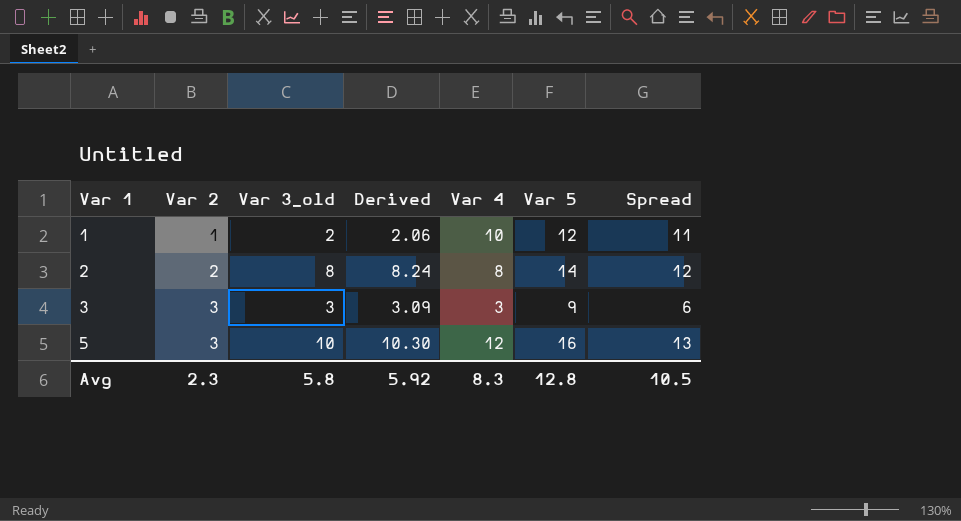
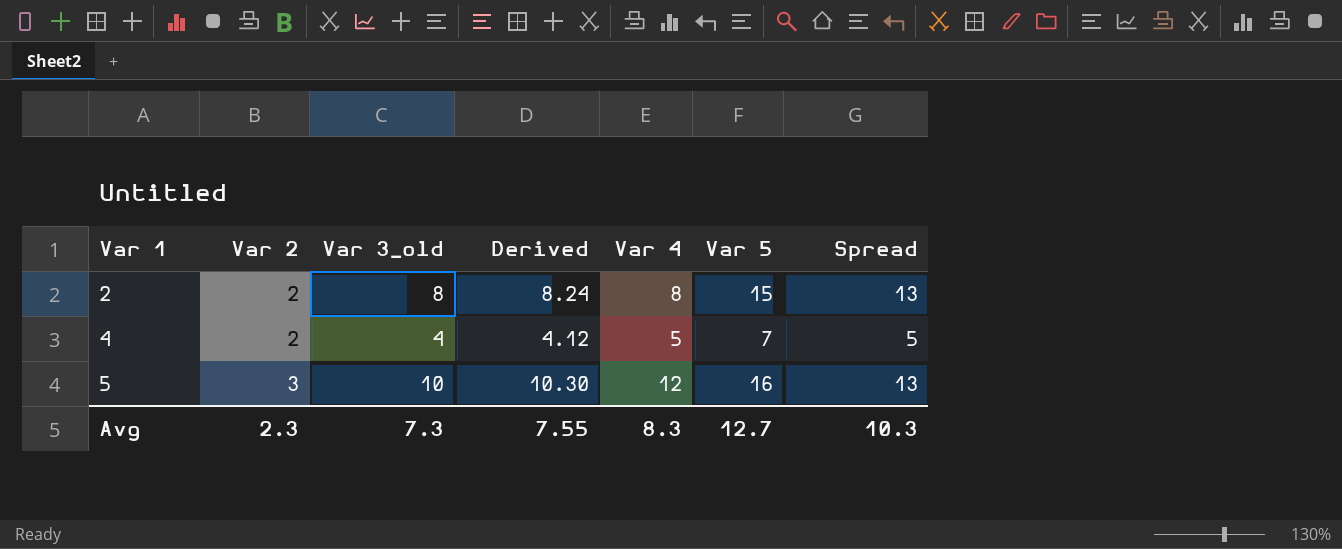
row 1: 1 | 2 | 2.06 | 10 | 12 | 11 -> none
row 3: 3 | 3 | 3.09 | 3 | 9 | 6 -> none
2 | Var 5: 14 -> 15
2 | Spread: 12 -> 13
row 4: none -> 2 | 4 | 4.12 | 5 | 7 | 5
Avg | Var 3_old: 5.8 -> 7.3
Avg | Derived: 5.92 -> 7.55
Avg | Var 5: 12.8 -> 12.7
Avg | Spread: 10.5 -> 10.3

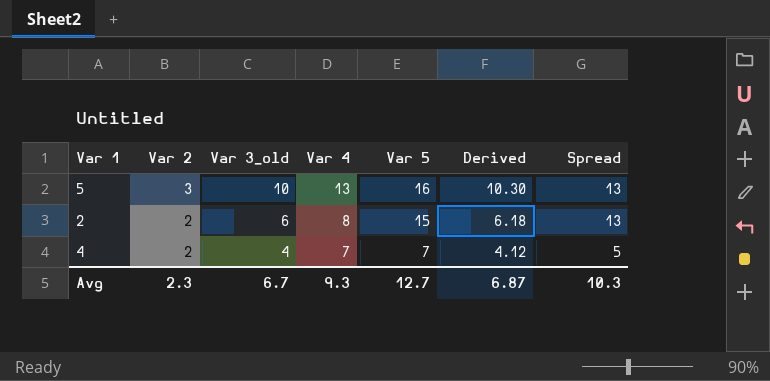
row order: Var 1 ascending -> Var 2 descending
column Derived | position: 4 -> 6
5 | Var 4: 12 -> 13
2 | Var 3_old: 8 -> 6
2 | Derived: 8.24 -> 6.18
4 | Var 4: 5 -> 7
Avg | Var 3_old: 7.3 -> 6.7
Avg | Var 4: 8.3 -> 9.3
Avg | Derived: 7.55 -> 6.87

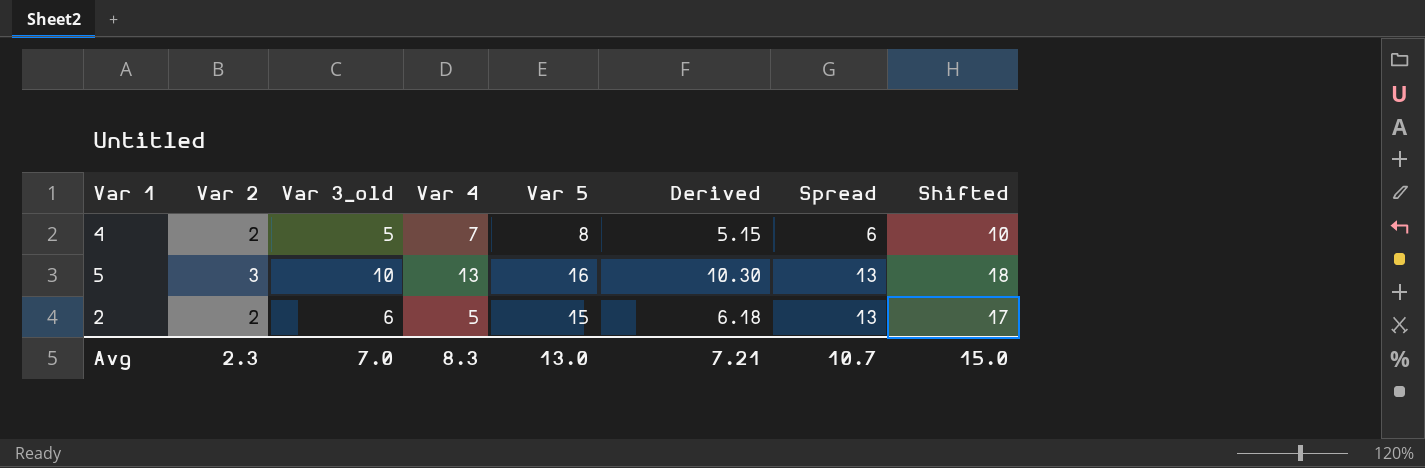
row order: Var 2 descending -> Spread ascending
column Shifted | formula: none -> [Var 5] + 2
4 | Var 3_old: 4 -> 5
4 | Var 5: 7 -> 8
4 | Derived: 4.12 -> 5.15
4 | Spread: 5 -> 6
2 | Var 4: 8 -> 5
Avg | Var 3_old: 6.7 -> 7.0
Avg | Var 4: 9.3 -> 8.3
Avg | Var 5: 12.7 -> 13.0
Avg | Derived: 6.87 -> 7.21
Avg | Spread: 10.3 -> 10.7

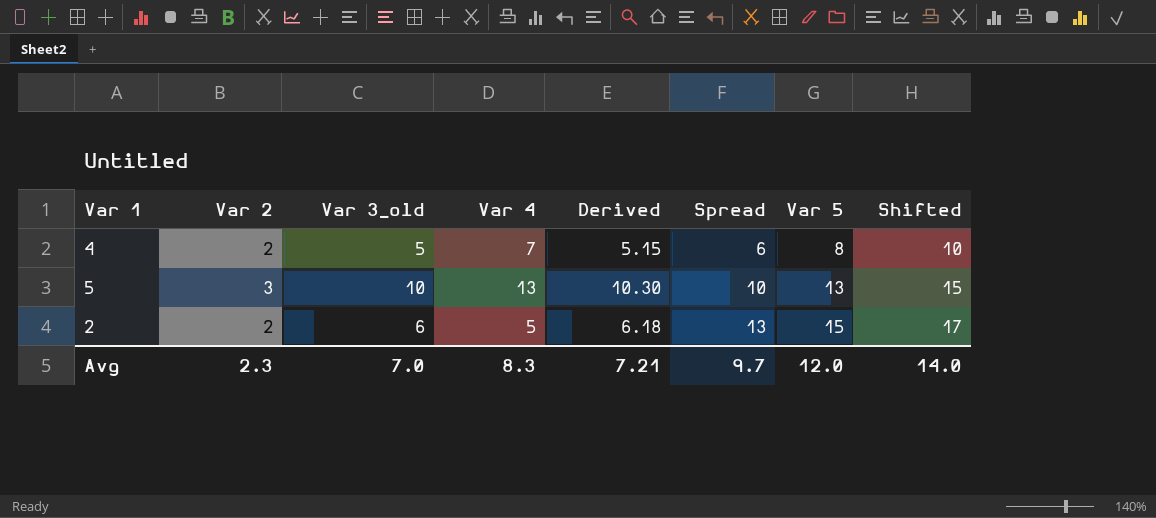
column Var 5 | position: 5 -> 7
5 | Spread: 13 -> 10
5 | Var 5: 16 -> 13
5 | Shifted: 18 -> 15
Avg | Spread: 10.7 -> 9.7
Avg | Var 5: 13.0 -> 12.0
Avg | Shifted: 15.0 -> 14.0

